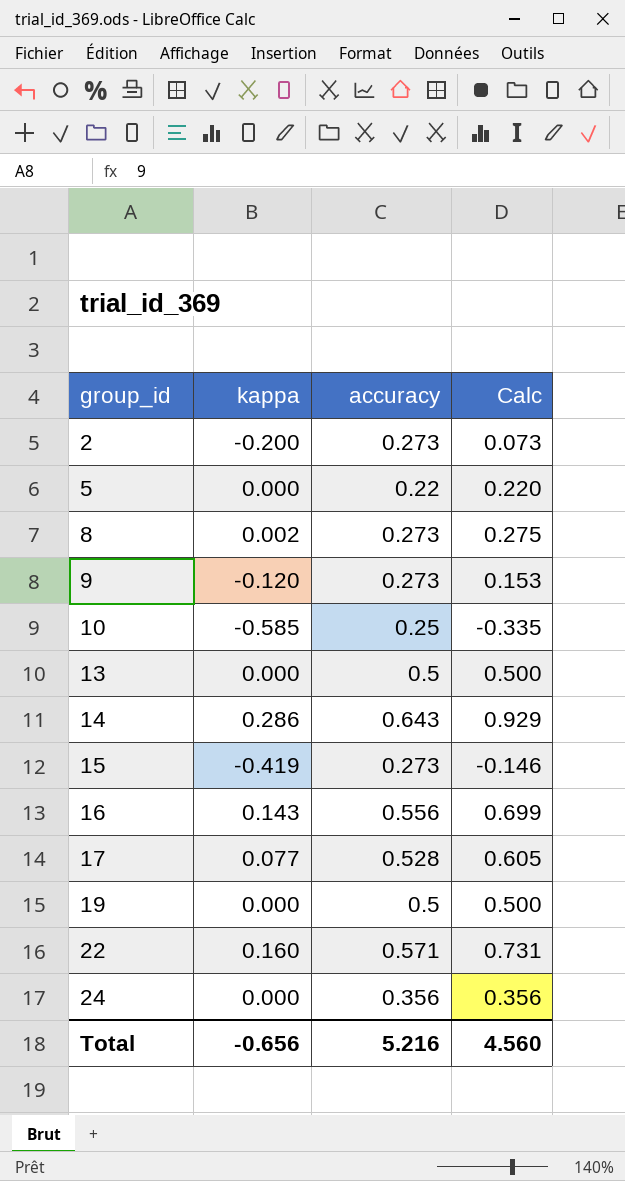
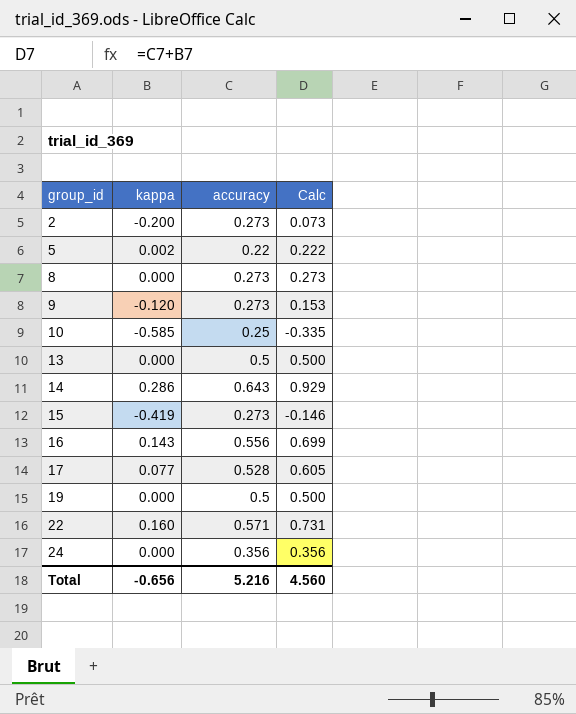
5 | kappa: 0.000 -> 0.002
5 | Calc: 0.220 -> 0.222
8 | kappa: 0.002 -> 0.000
8 | Calc: 0.275 -> 0.273

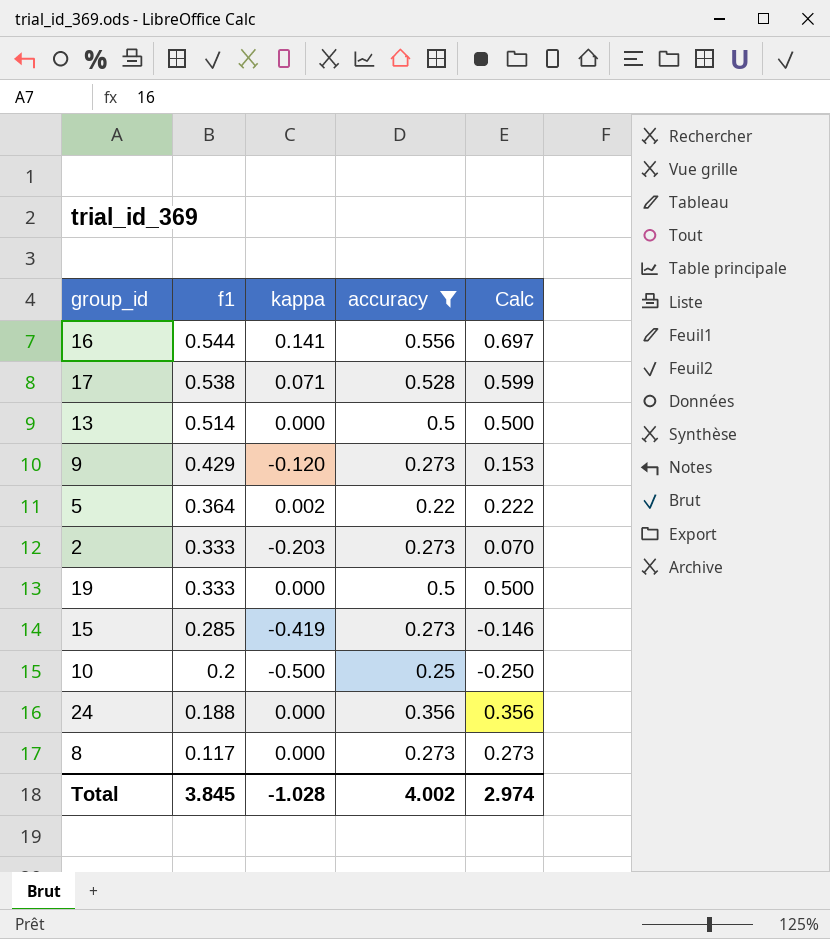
filter: none -> accuracy <= 0.556
row order: group_id ascending -> f1 descending
column f1 | position: none -> 2
16 | kappa: 0.143 -> 0.141
16 | Calc: 0.699 -> 0.697
17 | kappa: 0.077 -> 0.071
17 | Calc: 0.605 -> 0.599
2 | kappa: -0.200 -> -0.203
2 | Calc: 0.073 -> 0.070
10 | kappa: -0.585 -> -0.500
10 | Calc: -0.335 -> -0.250
Total | kappa: -0.656 -> -1.028
Total | accuracy: 5.216 -> 4.002
Total | Calc: 4.560 -> 2.974

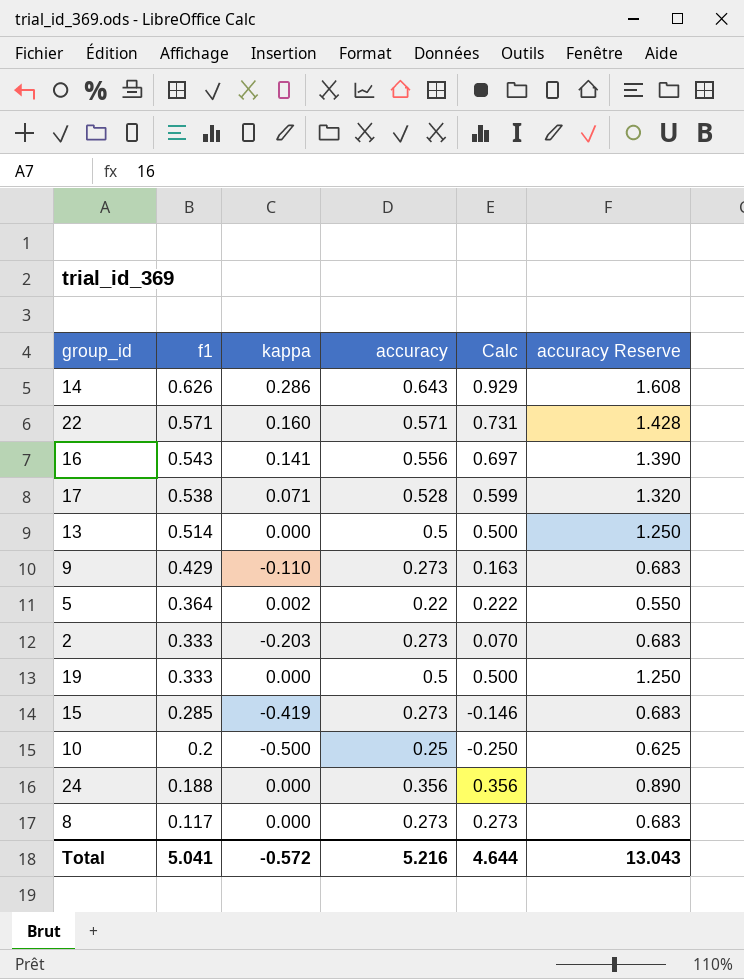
filter: accuracy <= 0.556 -> none
column accuracy Reserve | formula: none -> [accuracy] * 2.5
16 | f1: 0.544 -> 0.543
9 | kappa: -0.120 -> -0.110
9 | Calc: 0.153 -> 0.163
Total | f1: 3.845 -> 5.041
Total | kappa: -1.028 -> -0.572
Total | accuracy: 4.002 -> 5.216
Total | Calc: 2.974 -> 4.644

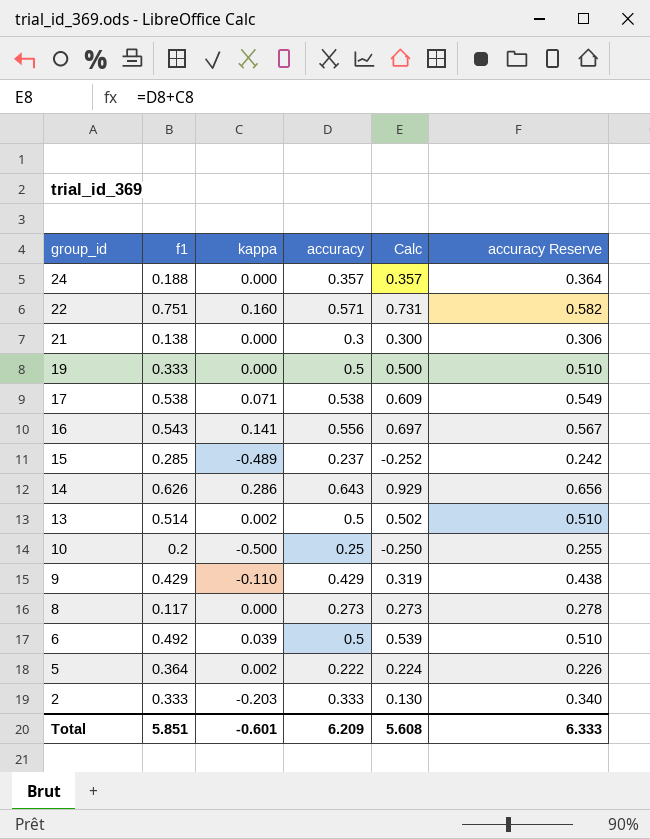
row order: f1 descending -> group_id descending
column accuracy Reserve | formula: [accuracy] * 2.5 -> [accuracy] * 1.02
24 | accuracy: 0.356 -> 0.357
24 | Calc: 0.356 -> 0.357
22 | f1: 0.571 -> 0.751
row 21: none -> 0.138 | 0.000 | 0.3 | 0.300 | 0.306
17 | accuracy: 0.528 -> 0.538
17 | Calc: 0.599 -> 0.609
15 | kappa: -0.419 -> -0.489
15 | accuracy: 0.273 -> 0.237
15 | Calc: -0.146 -> -0.252
13 | kappa: 0.000 -> 0.002
13 | Calc: 0.500 -> 0.502
9 | accuracy: 0.273 -> 0.429
9 | Calc: 0.163 -> 0.319
row 6: none -> 0.492 | 0.039 | 0.5 | 0.539 | 0.510
5 | accuracy: 0.22 -> 0.222
5 | Calc: 0.222 -> 0.224
2 | accuracy: 0.273 -> 0.333
2 | Calc: 0.070 -> 0.130
Total | f1: 5.041 -> 5.851
Total | kappa: -0.572 -> -0.601
Total | accuracy: 5.216 -> 6.209
Total | Calc: 4.644 -> 5.608
Total | accuracy Reserve: 13.043 -> 6.333

